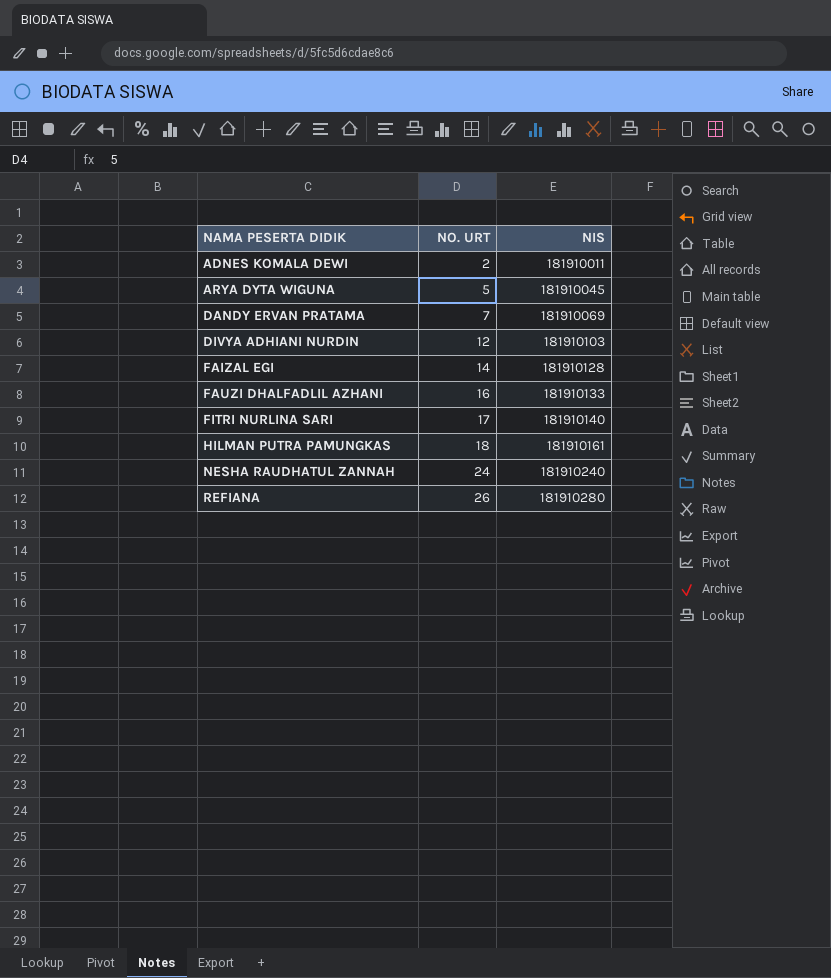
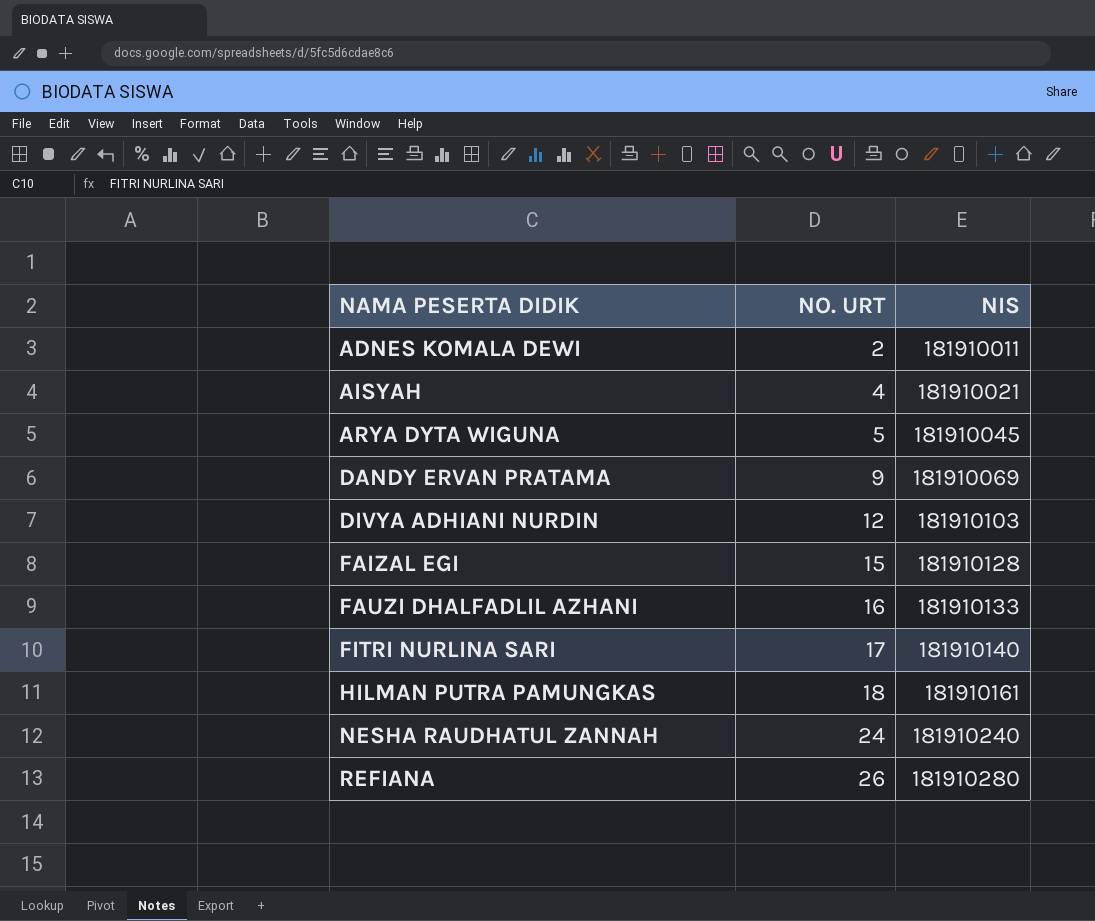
row AISYAH: none -> 4 | 181910021
DANDY ERVAN PRATAMA | NO. URT: 7 -> 9
FAIZAL EGI | NO. URT: 14 -> 15

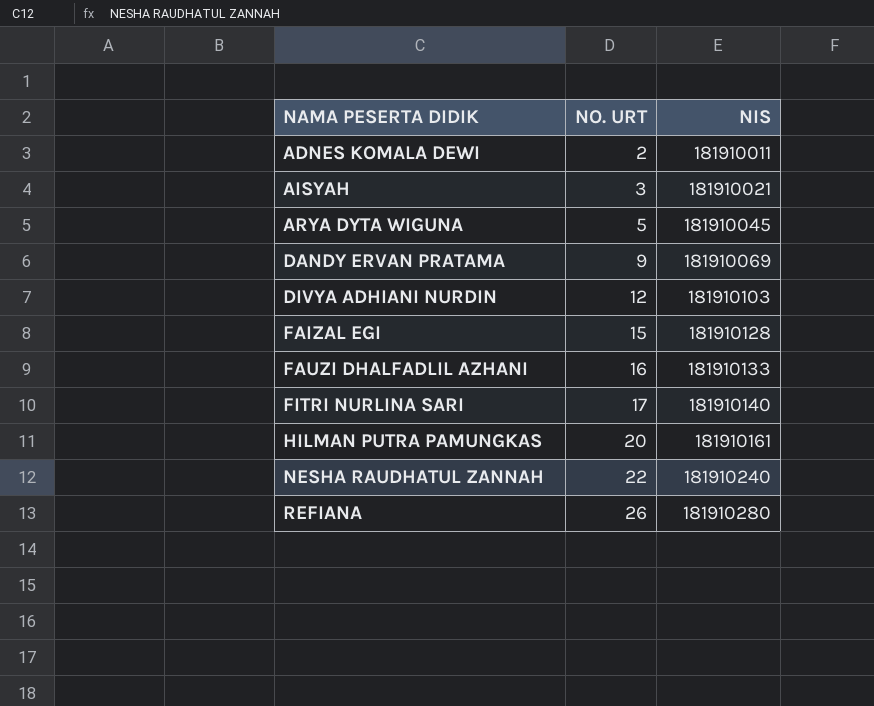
AISYAH | NO. URT: 4 -> 3
HILMAN PUTRA PAMUNGKAS | NO. URT: 18 -> 20
NESHA RAUDHATUL ZANNAH | NO. URT: 24 -> 22

